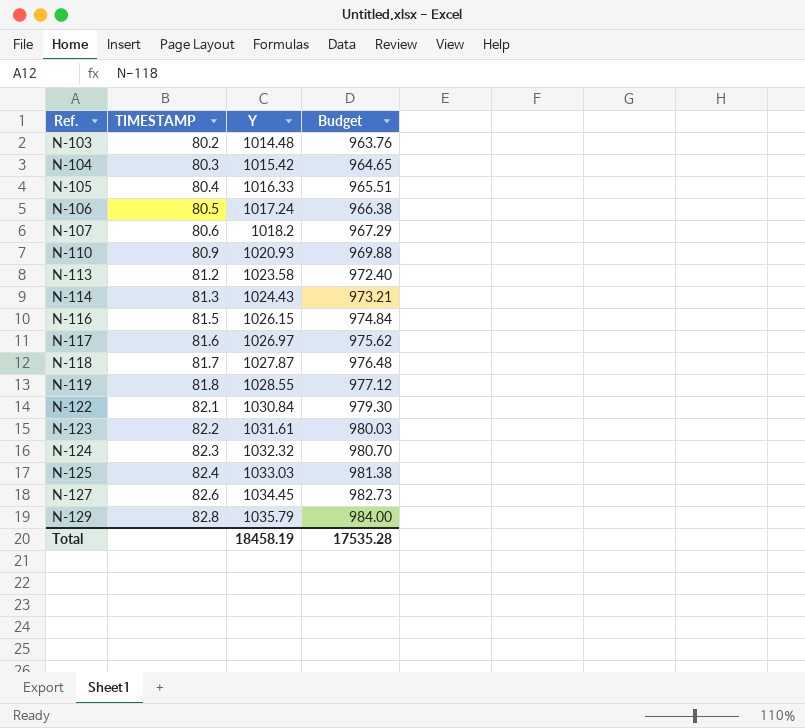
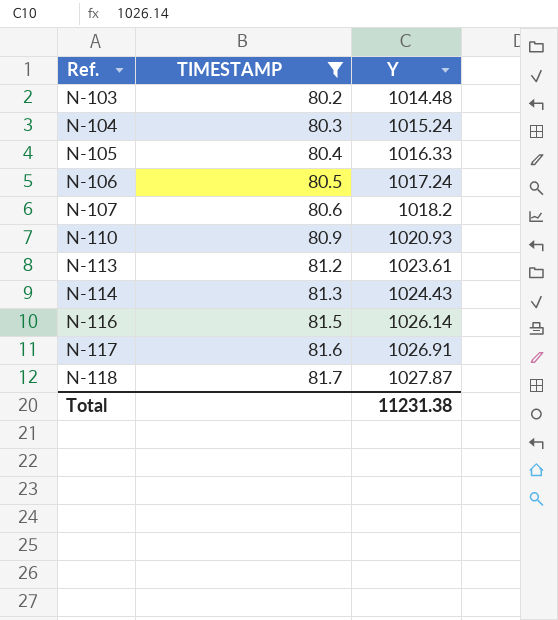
filter: none -> TIMESTAMP <= 81.7
column Budget | formula: [Y] * 0.95 -> none
N-104 | Y: 1015.42 -> 1015.24
N-113 | Y: 1023.58 -> 1023.61
N-116 | Y: 1026.15 -> 1026.14
N-117 | Y: 1026.97 -> 1026.91
Total | Y: 18458.19 -> 11231.38

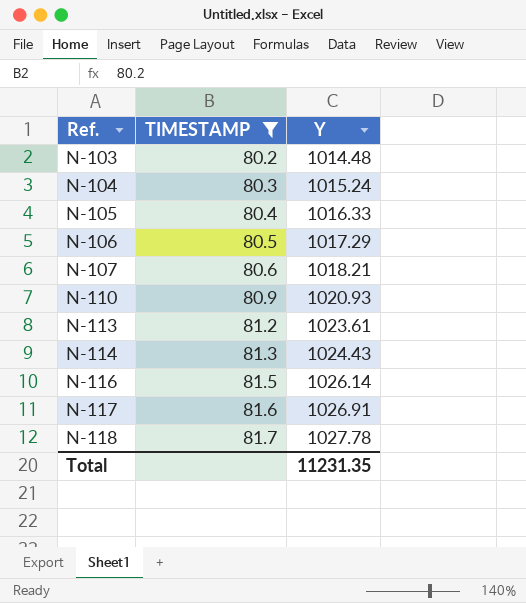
N-106 | Y: 1017.24 -> 1017.29
N-107 | Y: 1018.2 -> 1018.21
N-118 | Y: 1027.87 -> 1027.78
Total | Y: 11231.38 -> 11231.35

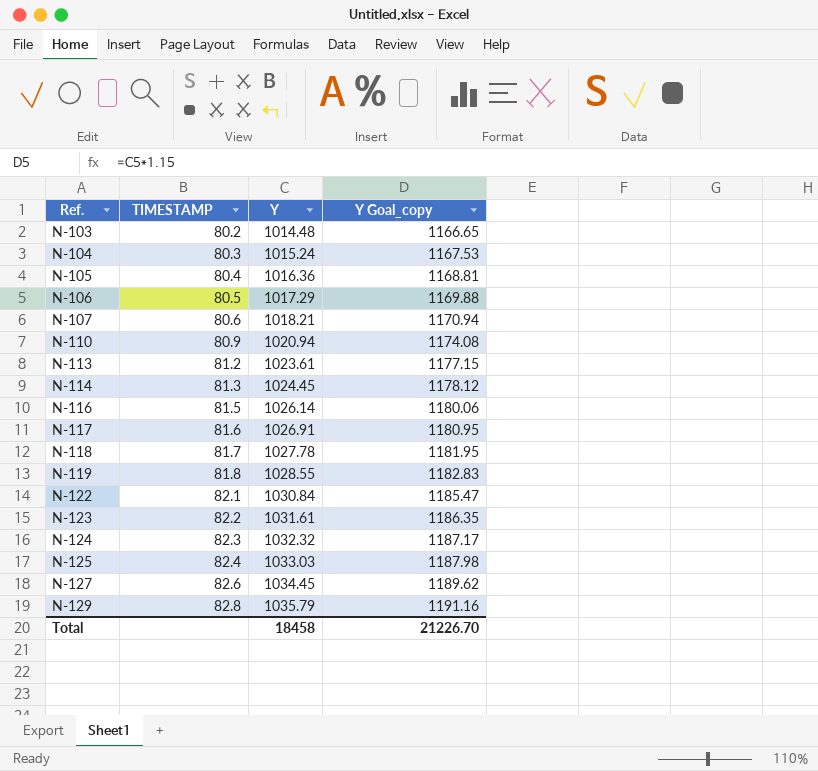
filter: TIMESTAMP <= 81.7 -> none
column Y Goal_copy | formula: none -> [Y] * 1.15
N-105 | Y: 1016.33 -> 1016.36
N-110 | Y: 1020.93 -> 1020.94
N-114 | Y: 1024.43 -> 1024.45
Total | Y: 11231.35 -> 18458

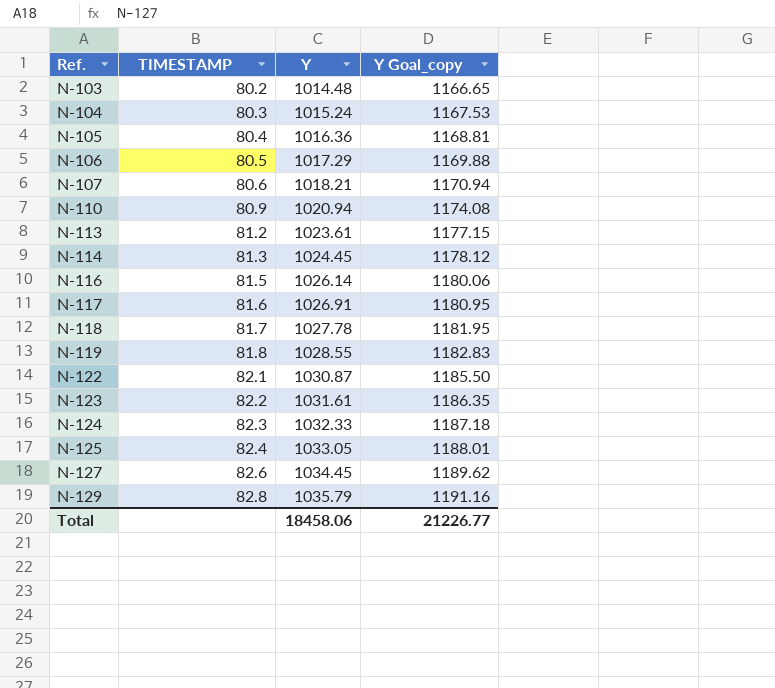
N-122 | Y: 1030.84 -> 1030.87
N-122 | Y Goal_copy: 1185.47 -> 1185.50
N-124 | Y: 1032.32 -> 1032.33
N-124 | Y Goal_copy: 1187.17 -> 1187.18
N-125 | Y: 1033.03 -> 1033.05
N-125 | Y Goal_copy: 1187.98 -> 1188.01
Total | Y: 18458 -> 18458.06
Total | Y Goal_copy: 21226.70 -> 21226.77

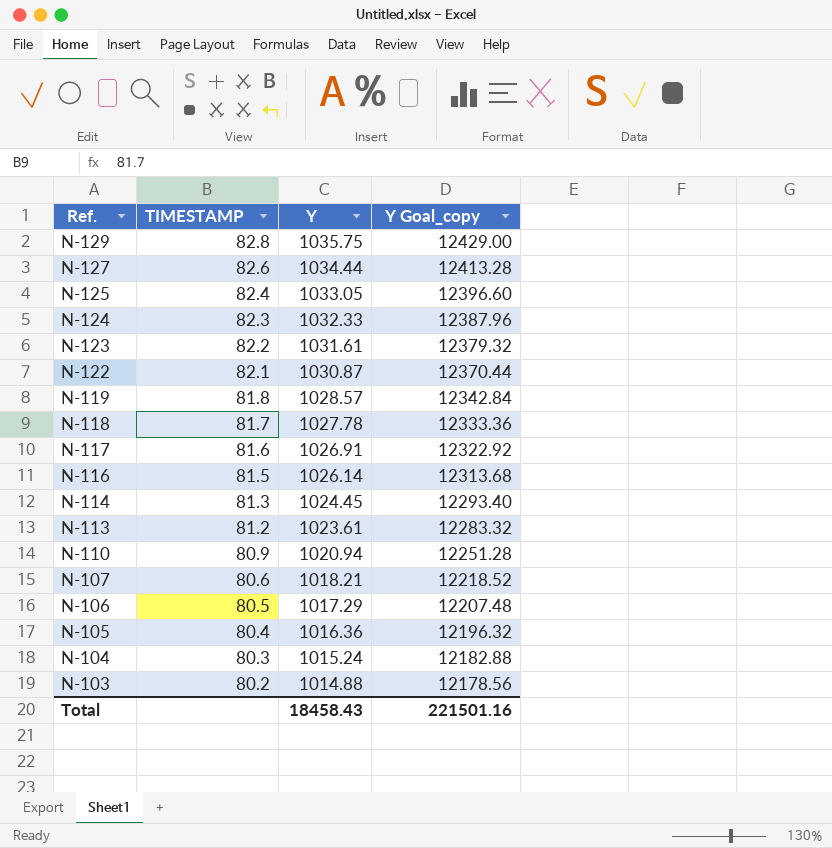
row order: Ref. ascending -> Ref. descending
column Y Goal_copy | formula: [Y] * 1.15 -> [Y] * 12
N-129 | Y: 1035.79 -> 1035.75
N-127 | Y: 1034.45 -> 1034.44
N-119 | Y: 1028.55 -> 1028.57
N-103 | Y: 1014.48 -> 1014.88
Total | Y: 18458.06 -> 18458.43
Total | Y Goal_copy: 21226.77 -> 221501.16

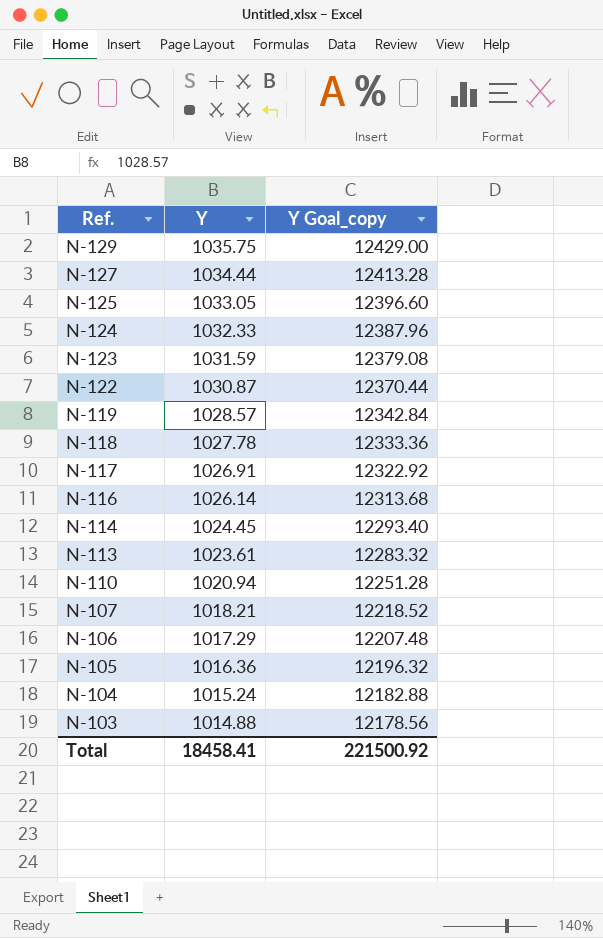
column TIMESTAMP | position: 2 -> none
N-123 | Y: 1031.61 -> 1031.59
N-123 | Y Goal_copy: 12379.32 -> 12379.08
Total | Y: 18458.43 -> 18458.41
Total | Y Goal_copy: 221501.16 -> 221500.92

